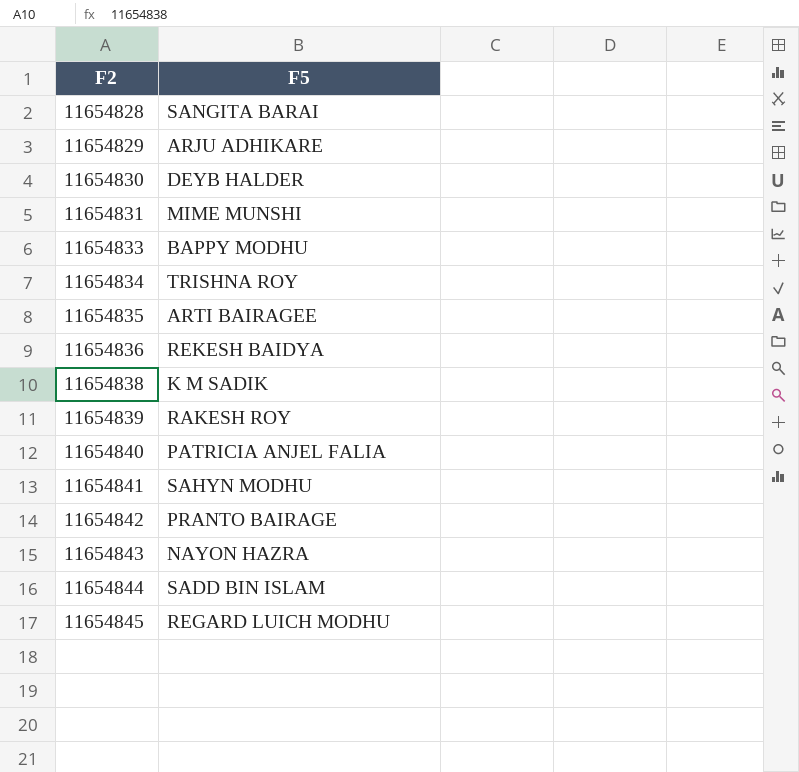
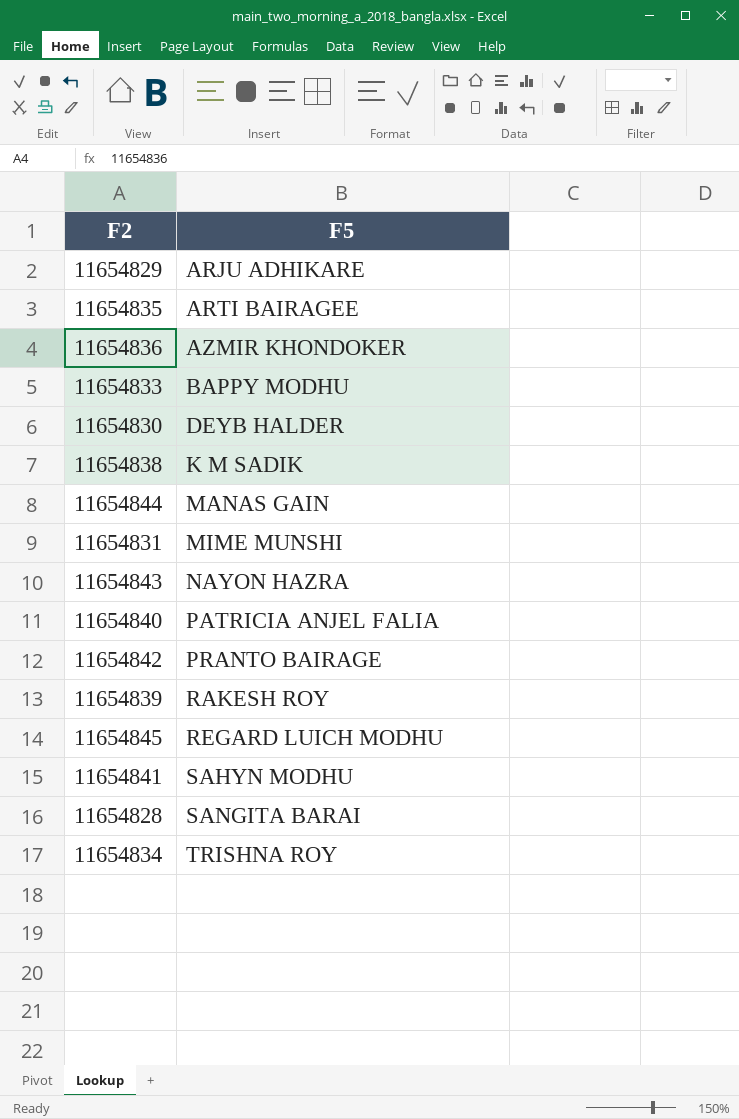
row order: F2 ascending -> F5 ascending
11654836 | F5: REKESH BAIDYA -> AZMIR KHONDOKER
11654844 | F5: SADD BIN ISLAM -> MANAS GAIN

